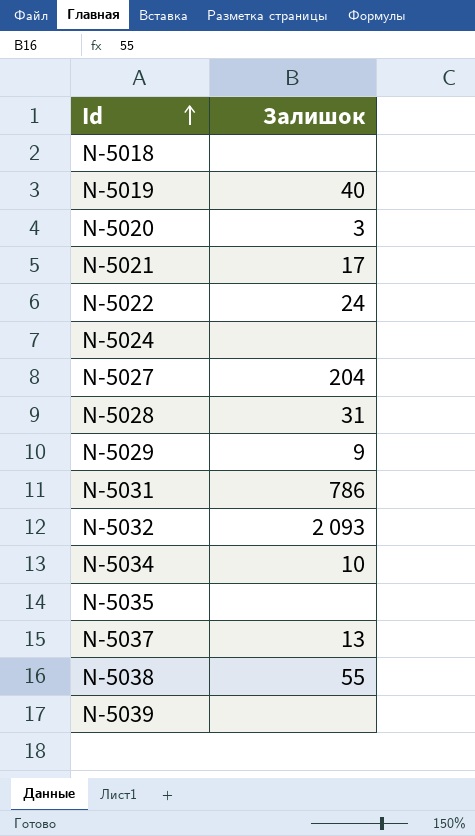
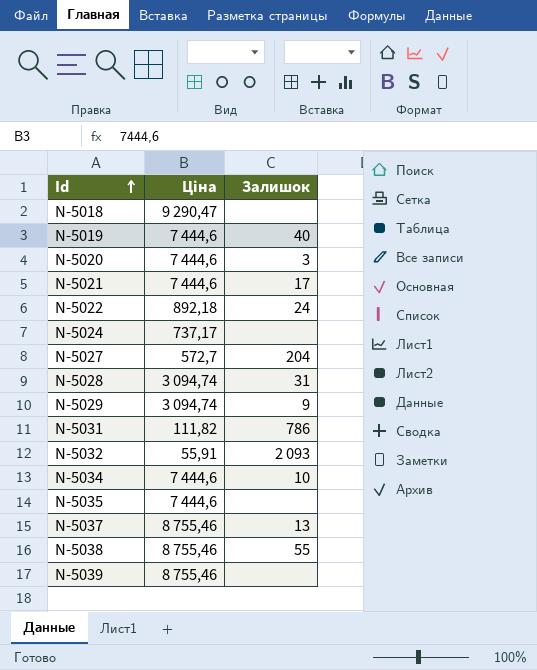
column Ціна | position: none -> 2

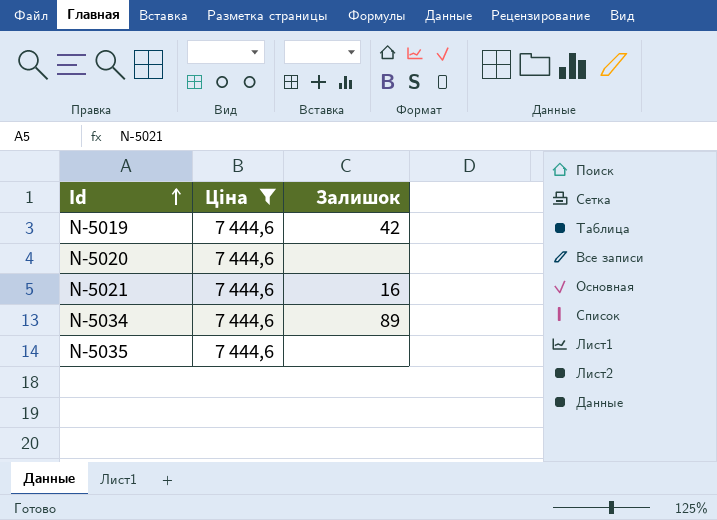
filter: none -> Ціна = 7 444,6
N-5019 | Залишок: 40 -> 42
N-5020 | Залишок: 3 -> none
N-5021 | Залишок: 17 -> 16
N-5034 | Залишок: 10 -> 89

